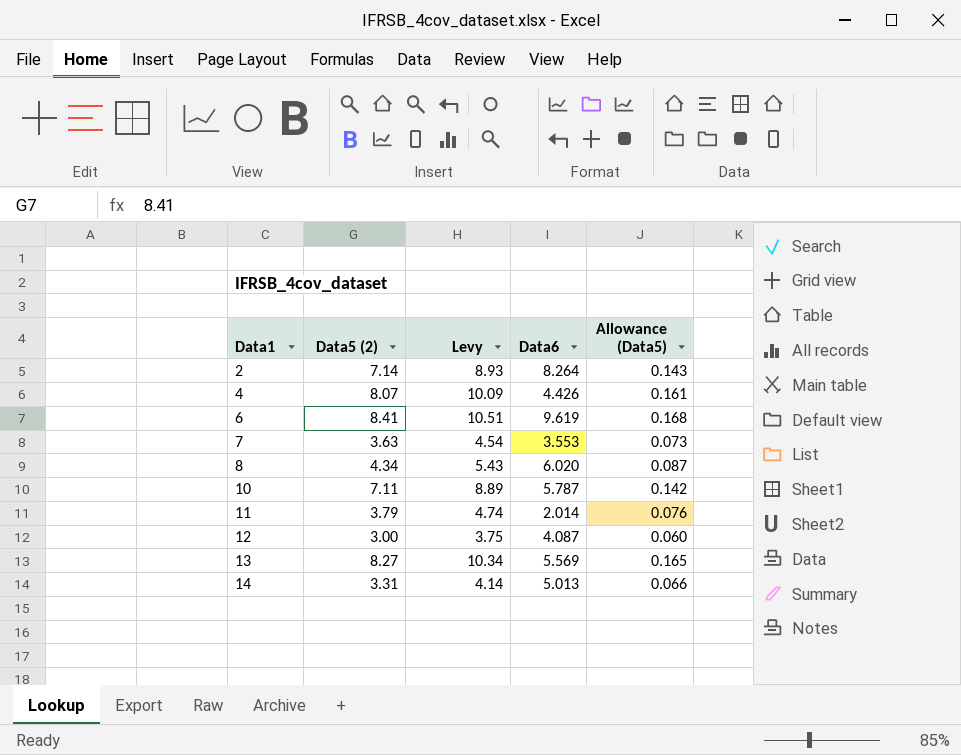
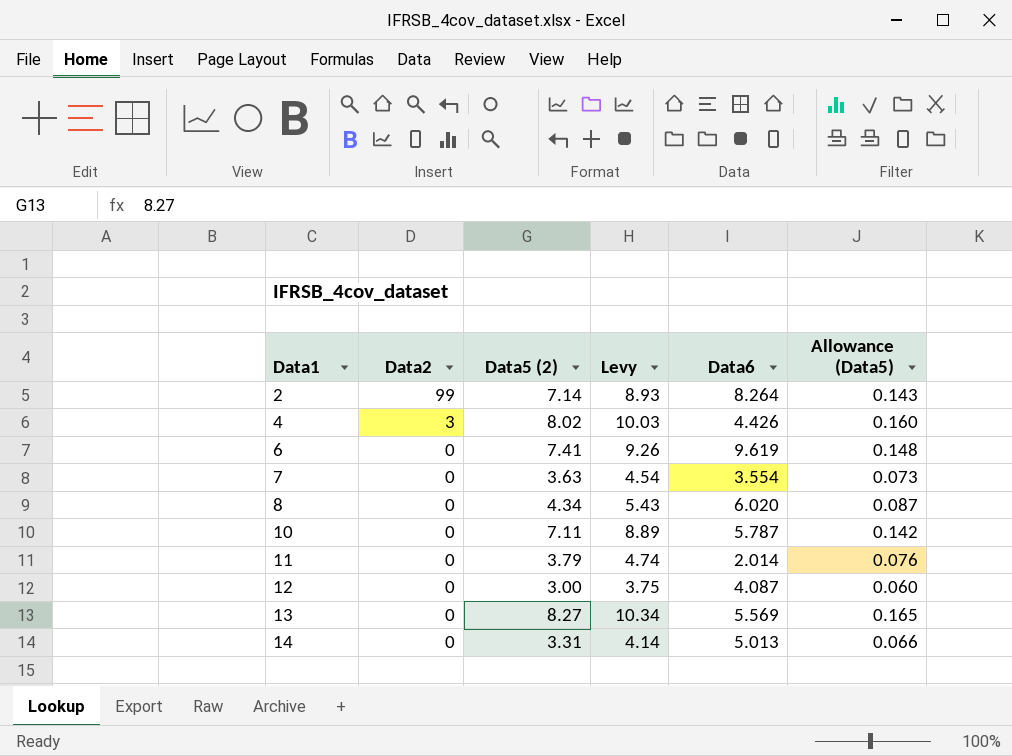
column Data2 | position: none -> 2
4 | Data5 (2): 8.07 -> 8.02
4 | Levy: 10.09 -> 10.03
4 | Allowance (Data5): 0.161 -> 0.160
6 | Data5 (2): 8.41 -> 7.41
6 | Levy: 10.51 -> 9.26
6 | Allowance (Data5): 0.168 -> 0.148
7 | Data6: 3.553 -> 3.554

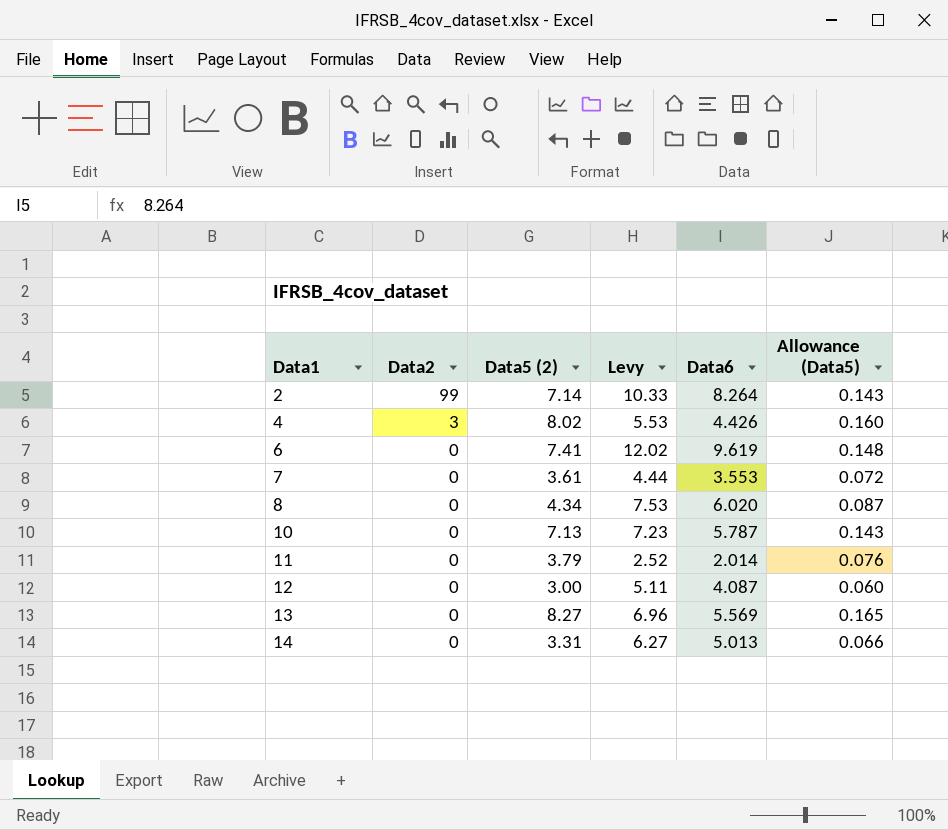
column Levy | formula: [Data5 (2)] * 1.25 -> [Data6] * 1.25
7 | Data5 (2): 3.63 -> 3.61
7 | Data6: 3.554 -> 3.553
7 | Allowance (Data5): 0.073 -> 0.072
10 | Data5 (2): 7.11 -> 7.13
10 | Allowance (Data5): 0.142 -> 0.143

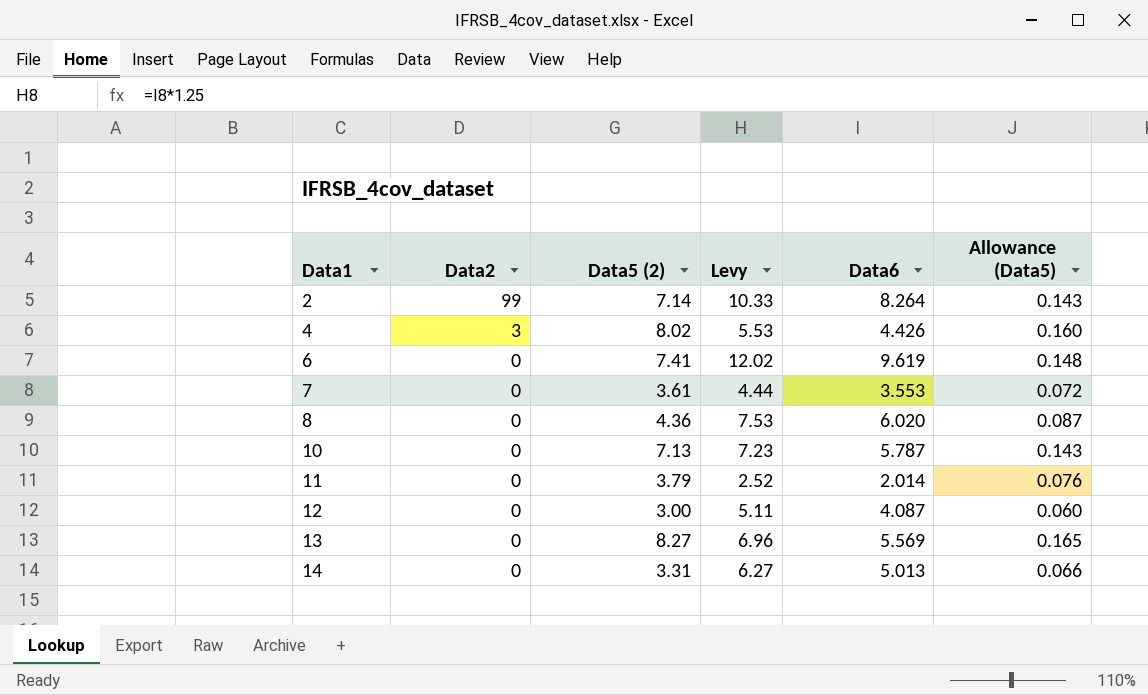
8 | Data5 (2): 4.34 -> 4.36

